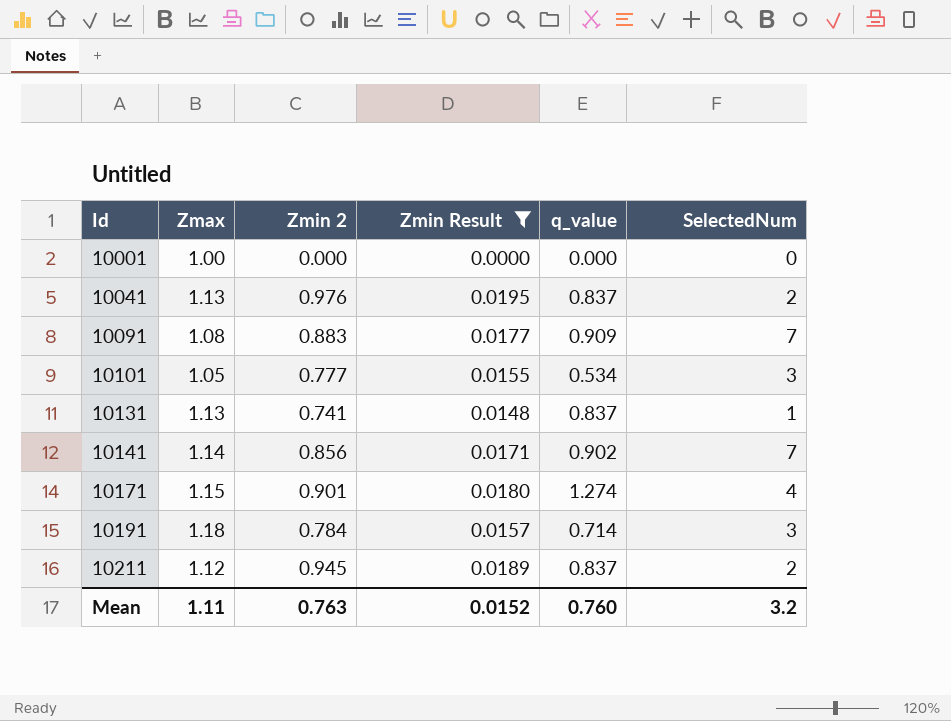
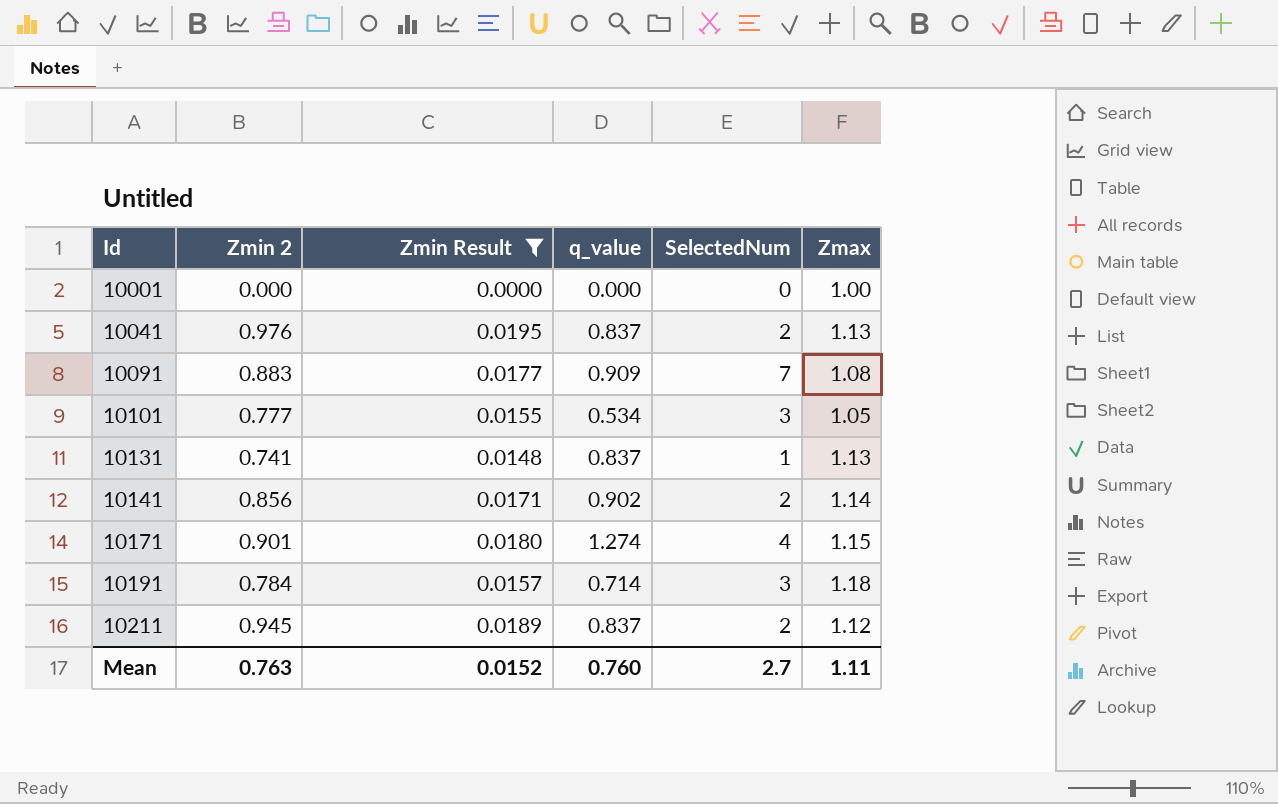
column Zmax | position: 2 -> 6
10141 | SelectedNum: 7 -> 2
Mean | SelectedNum: 3.2 -> 2.7

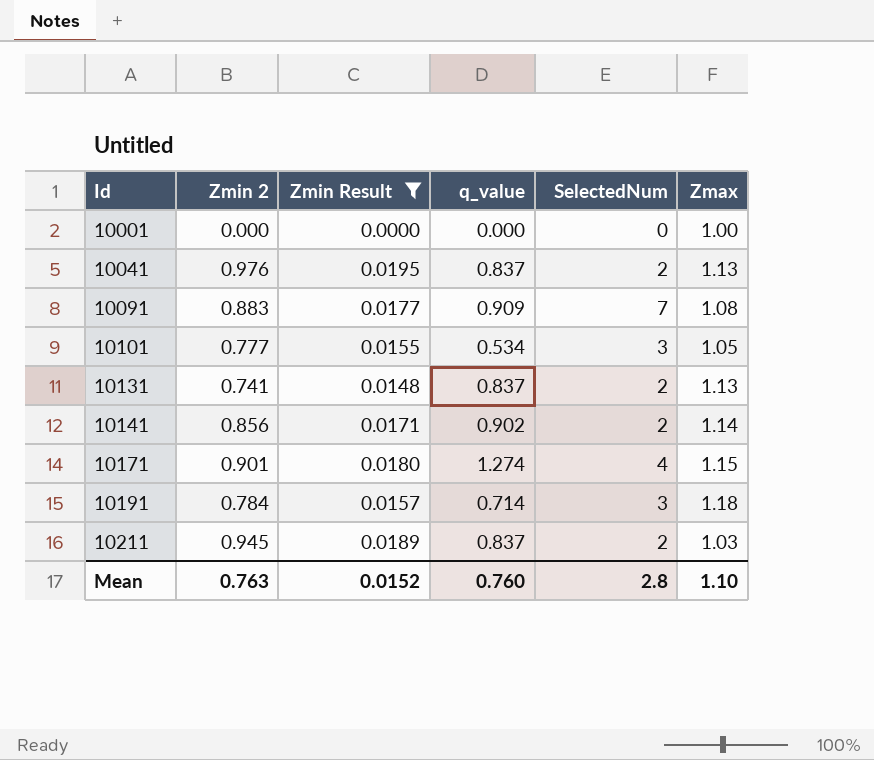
10131 | SelectedNum: 1 -> 2
10211 | Zmax: 1.12 -> 1.03
Mean | SelectedNum: 2.7 -> 2.8
Mean | Zmax: 1.11 -> 1.10

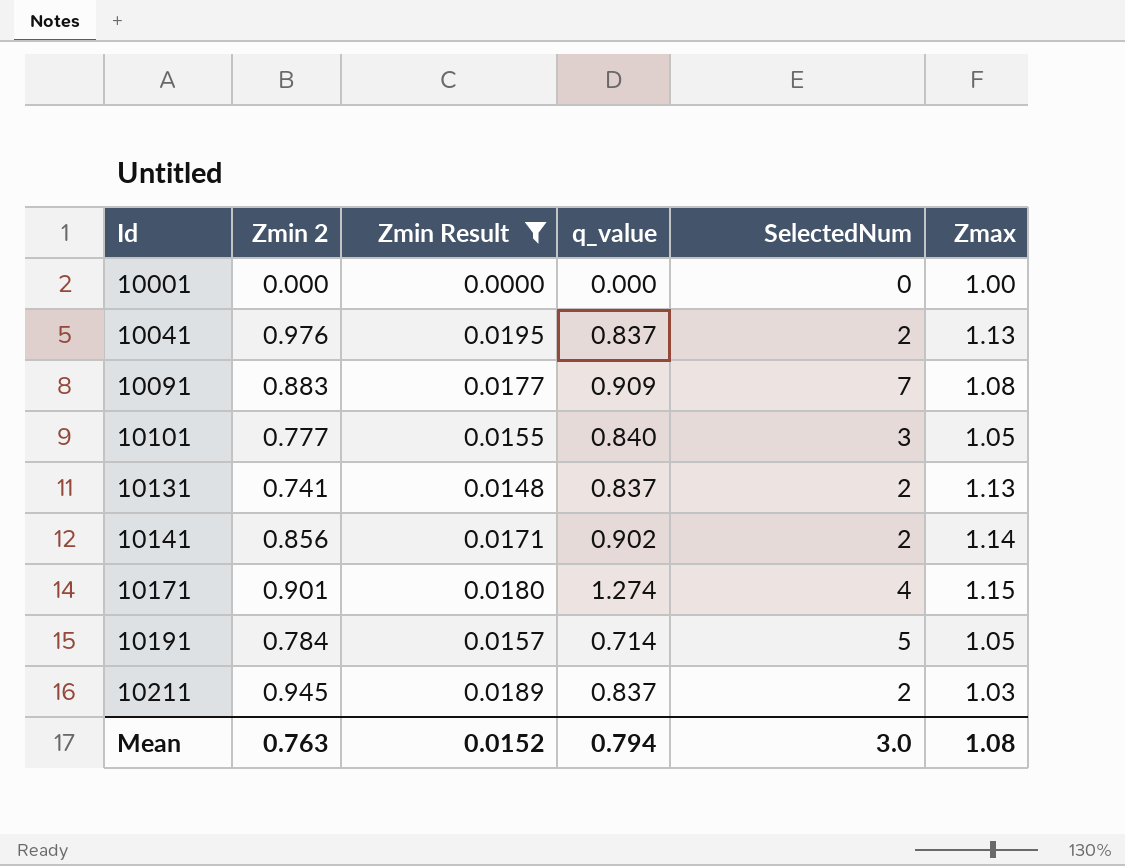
10101 | q_value: 0.534 -> 0.840
10191 | SelectedNum: 3 -> 5
10191 | Zmax: 1.18 -> 1.05
Mean | q_value: 0.760 -> 0.794
Mean | SelectedNum: 2.8 -> 3.0
Mean | Zmax: 1.10 -> 1.08

